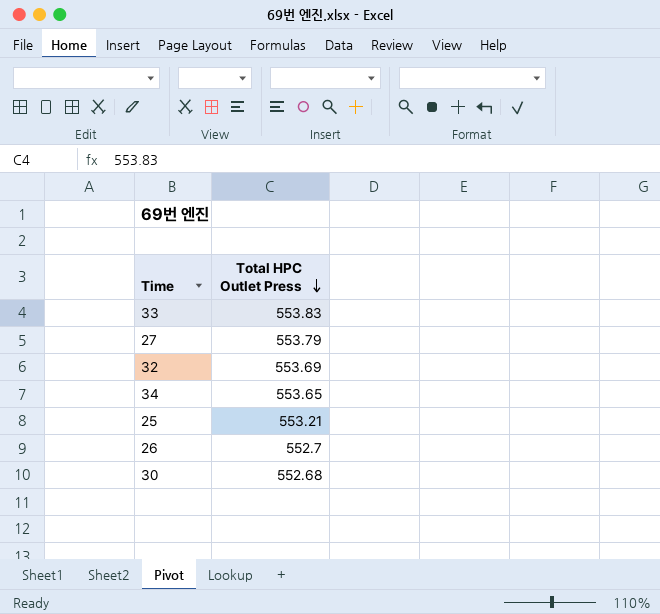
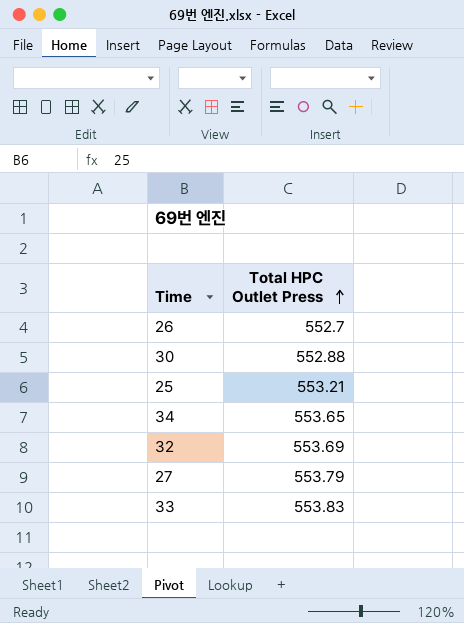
row order: Total HPC Outlet Press descending -> Total HPC Outlet Press ascending
30 | Total HPC Outlet Press: 552.68 -> 552.88

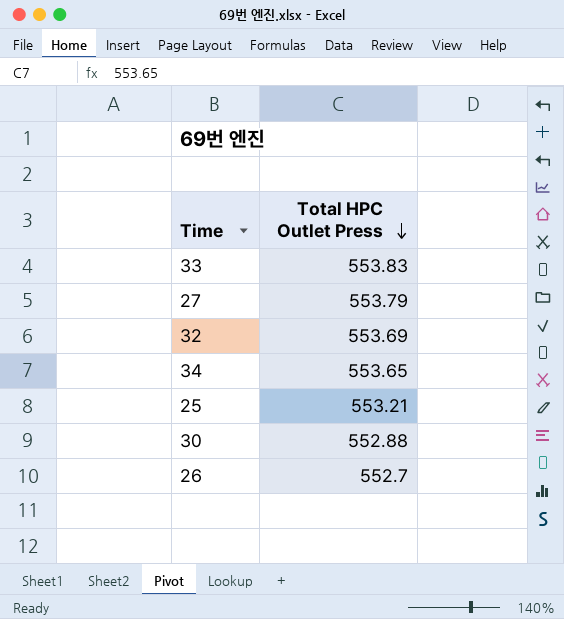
row order: Total HPC Outlet Press ascending -> Total HPC Outlet Press descending

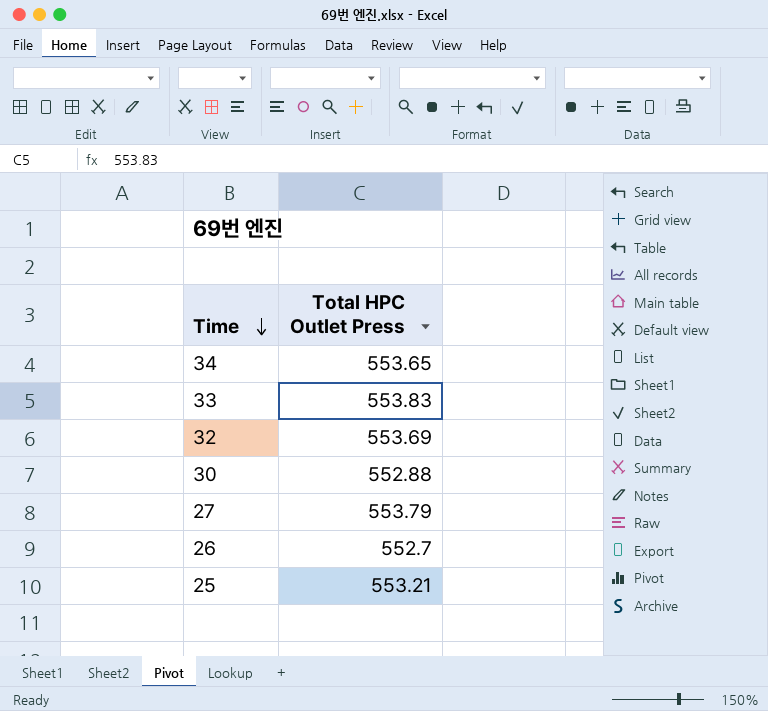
row order: Total HPC Outlet Press descending -> Time descending

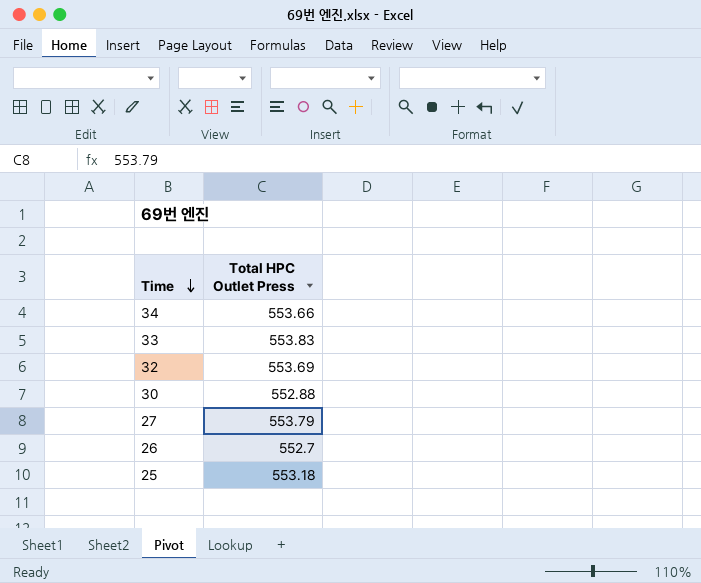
34 | Total HPC Outlet Press: 553.65 -> 553.66
25 | Total HPC Outlet Press: 553.21 -> 553.18

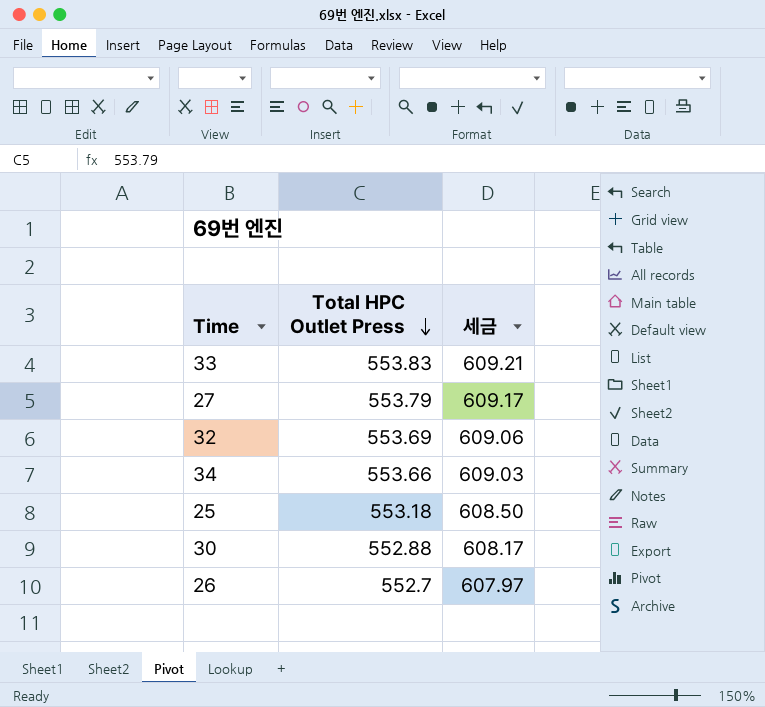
row order: Time descending -> Total HPC Outlet Press descending
column 세금 | formula: none -> [Total HPC Outlet Press] * 1.1

